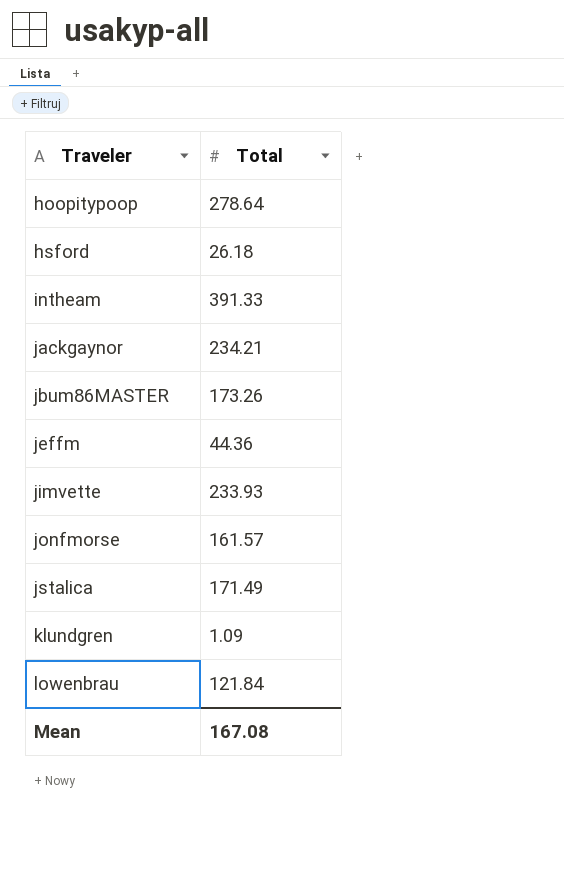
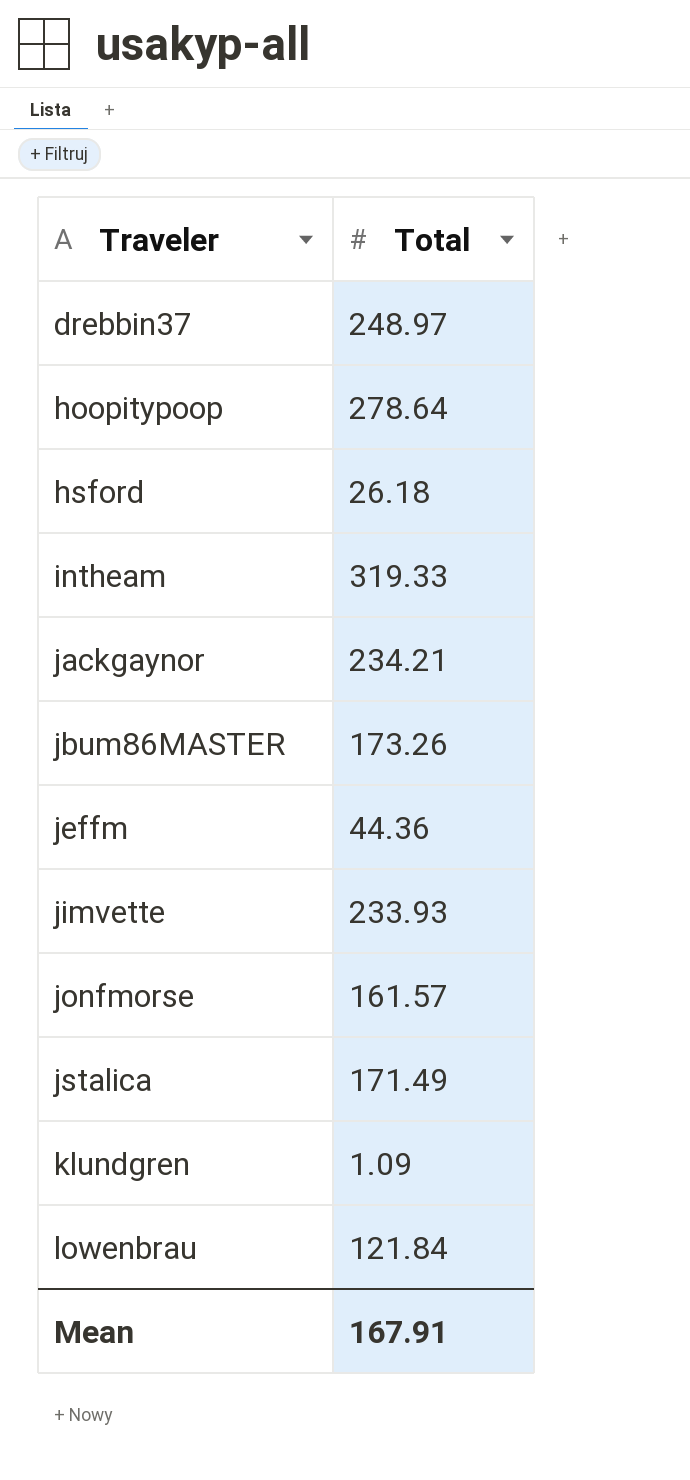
row drebbin37: none -> 248.97
intheam | Total: 391.33 -> 319.33
Mean | Total: 167.08 -> 167.91

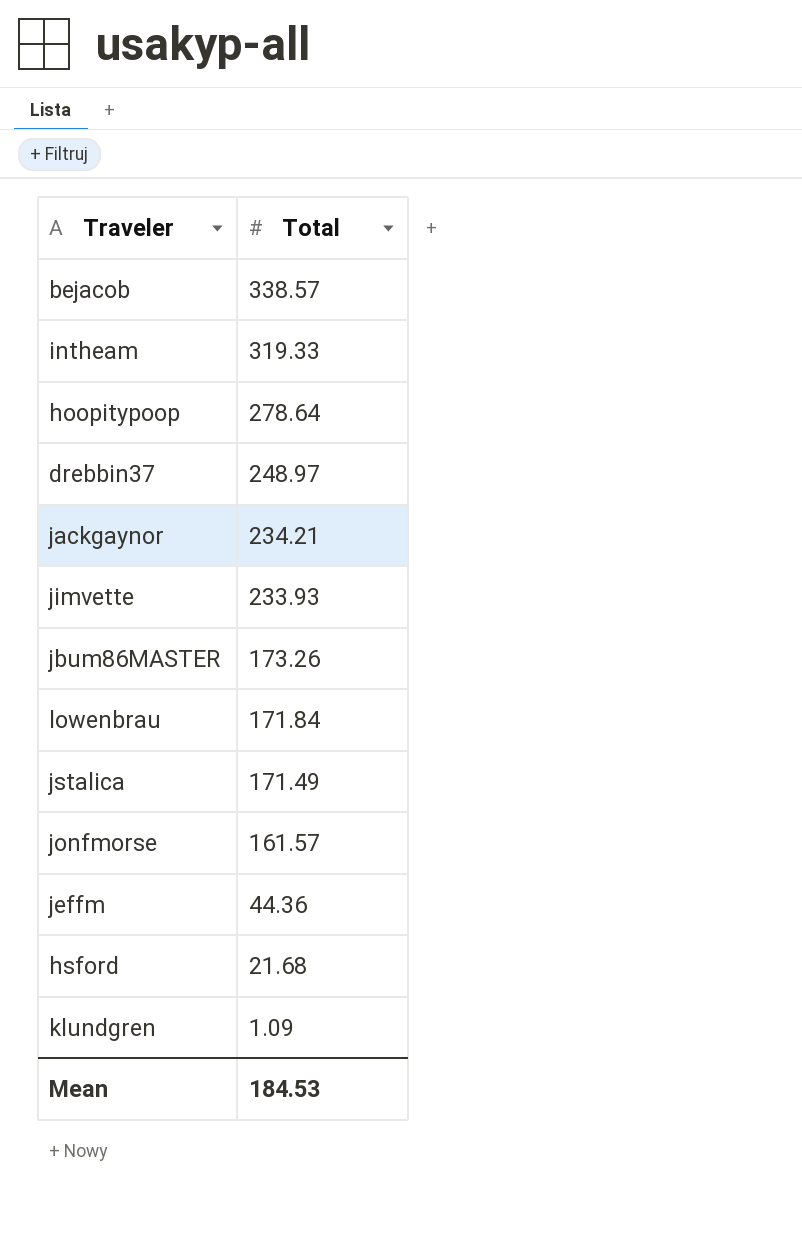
row order: Traveler ascending -> Total descending
row bejacob: none -> 338.57
lowenbrau | Total: 121.84 -> 171.84
hsford | Total: 26.18 -> 21.68
Mean | Total: 167.91 -> 184.53

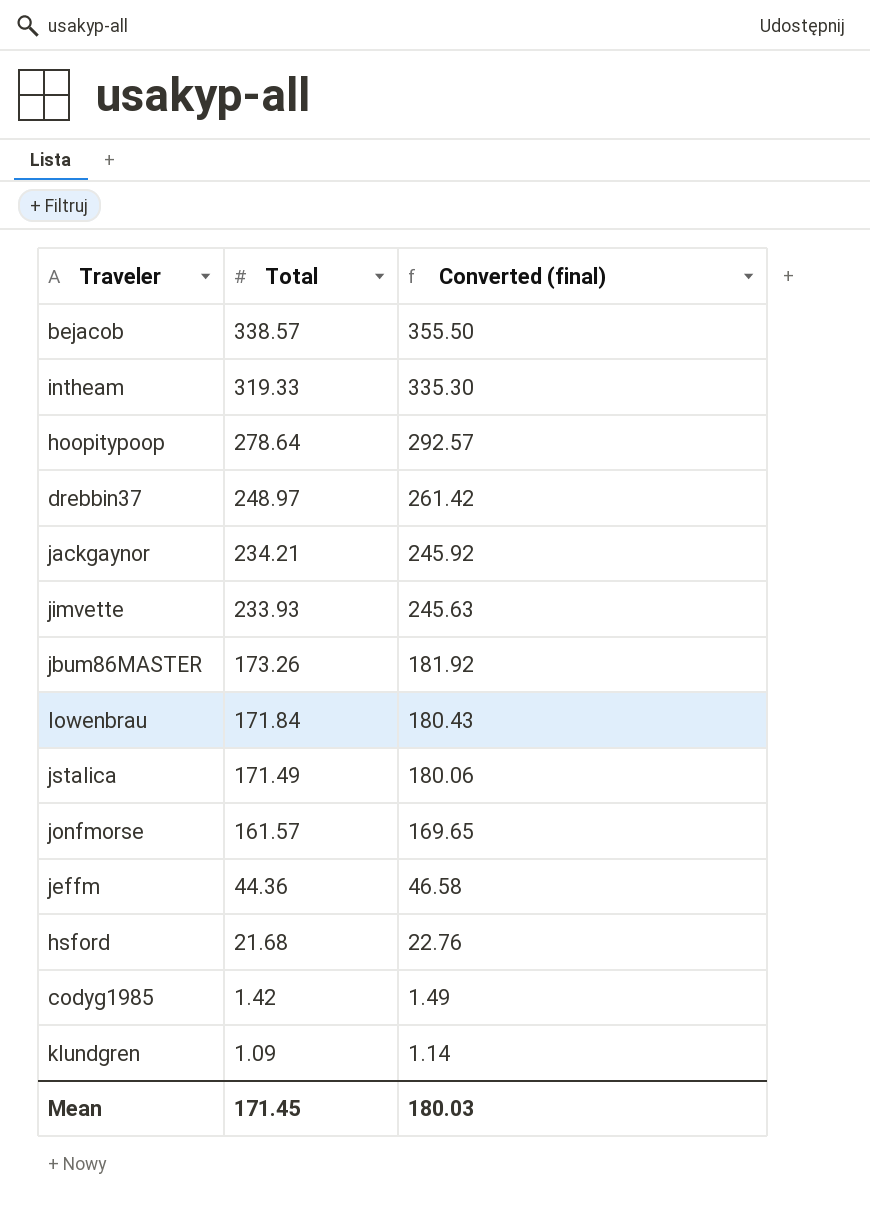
column Converted (final) | formula: none -> [Total] * 1.05
row codyg1985: none -> 1.42 | 1.49
Mean | Total: 184.53 -> 171.45

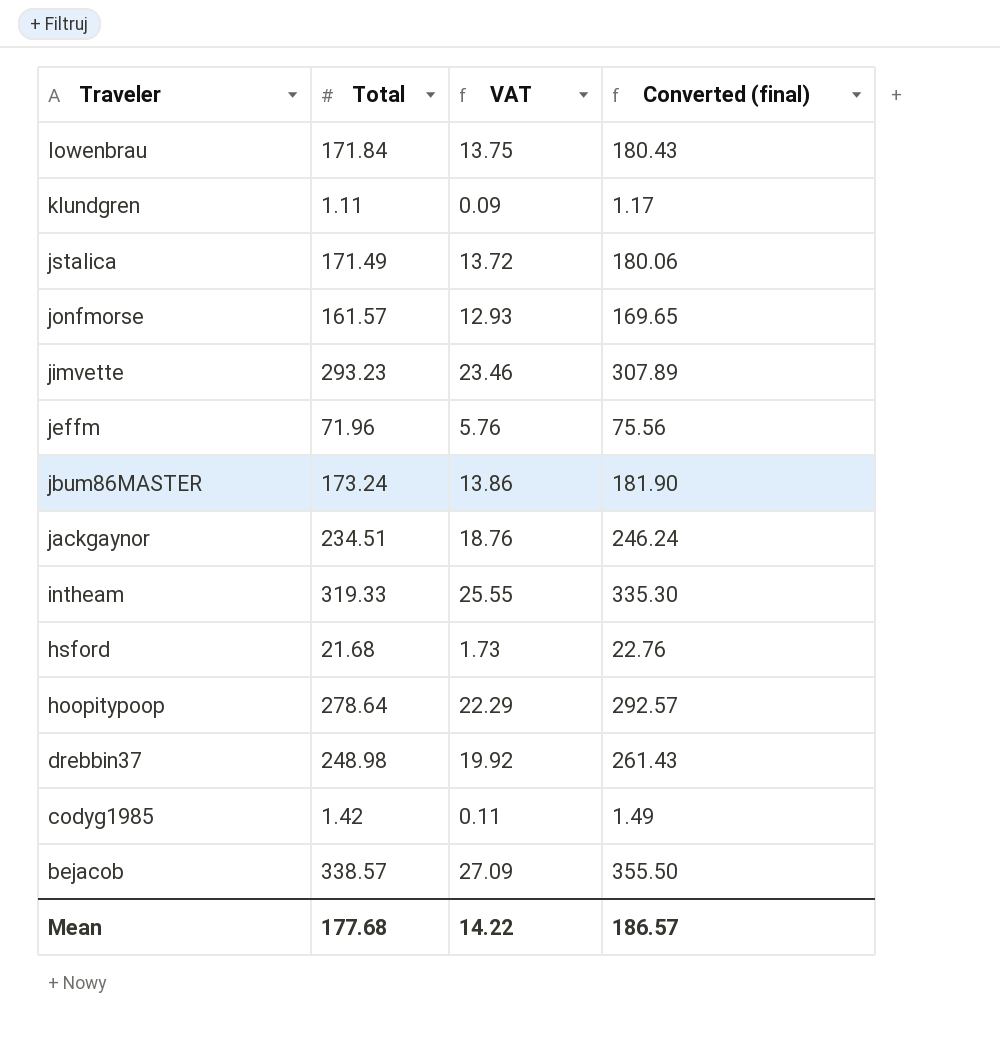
row order: Total descending -> Traveler descending
column VAT | formula: none -> [Total] * 0.08
klundgren | Total: 1.09 -> 1.11
klundgren | Converted (final): 1.14 -> 1.17
jimvette | Total: 233.93 -> 293.23
jimvette | Converted (final): 245.63 -> 307.89
jeffm | Total: 44.36 -> 71.96
jeffm | Converted (final): 46.58 -> 75.56
jbum86MASTER | Total: 173.26 -> 173.24
jbum86MASTER | Converted (final): 181.92 -> 181.90
jackgaynor | Total: 234.21 -> 234.51
jackgaynor | Converted (final): 245.92 -> 246.24
drebbin37 | Total: 248.97 -> 248.98
drebbin37 | Converted (final): 261.42 -> 261.43
Mean | Total: 171.45 -> 177.68
Mean | Converted (final): 180.03 -> 186.57

